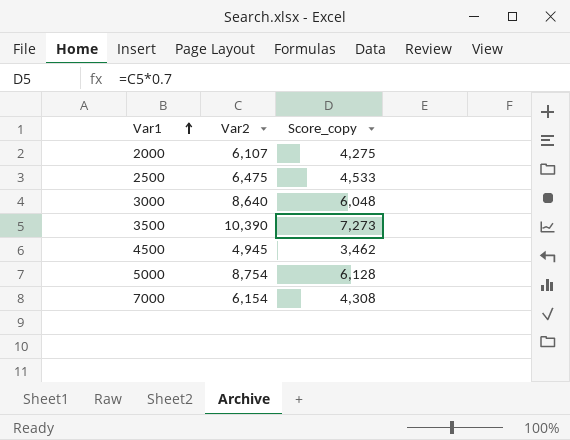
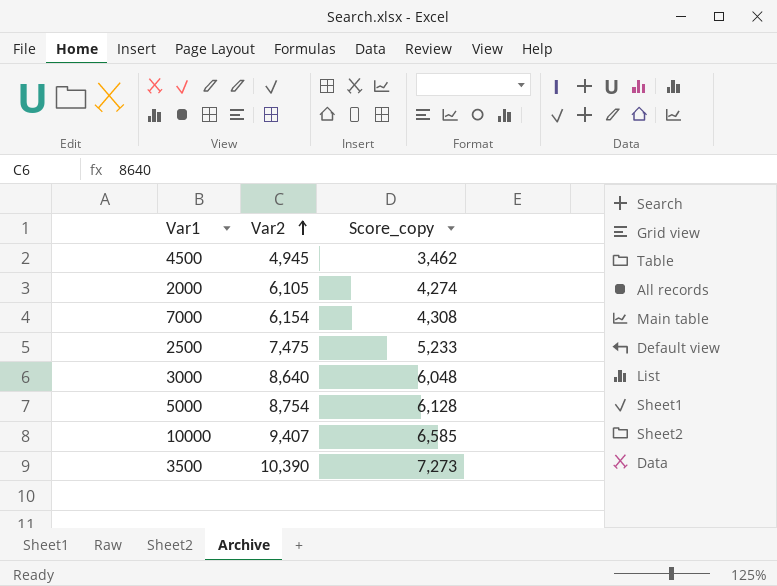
row order: Var1 ascending -> Var2 ascending
2000 | Var2: 6,107 -> 6,105
2000 | Score_copy: 4,275 -> 4,274
2500 | Var2: 6,475 -> 7,475
2500 | Score_copy: 4,533 -> 5,233
row 10000: none -> 9,407 | 6,585

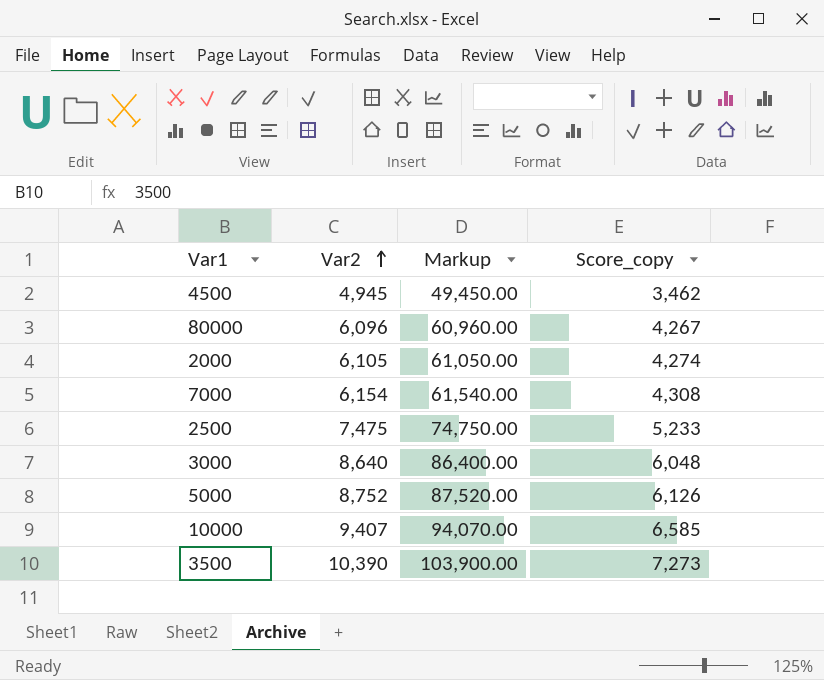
column Markup | formula: none -> [Var2] * 10
row 80000: none -> 6,096 | 60,960.00 | 4,267
5000 | Var2: 8,754 -> 8,752
5000 | Score_copy: 6,128 -> 6,126

